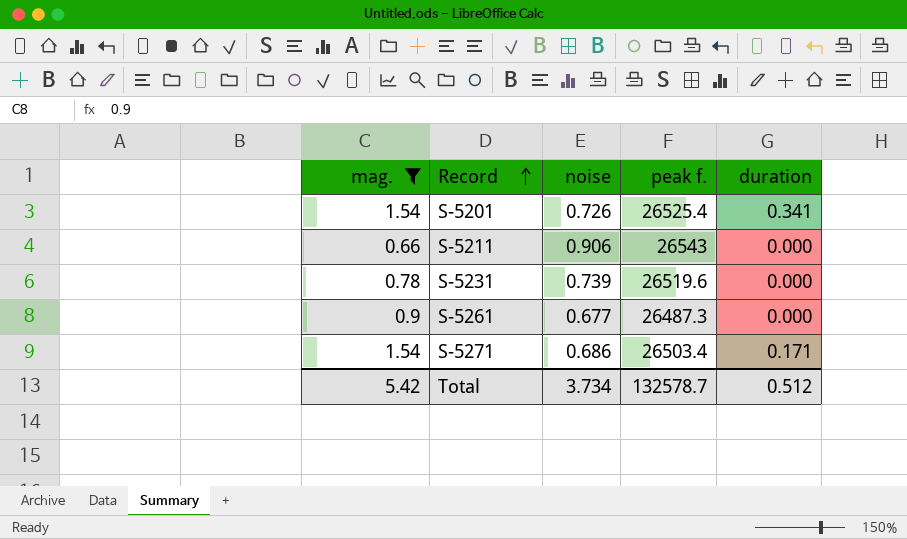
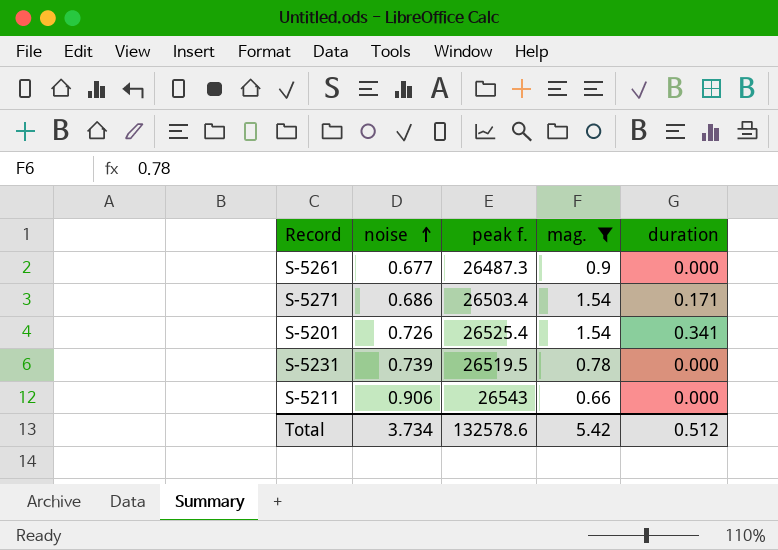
row order: Record ascending -> noise ascending
column mag. | position: 1 -> 4
S-5231 | peak f.: 26519.6 -> 26519.5
Total | peak f.: 132578.7 -> 132578.6

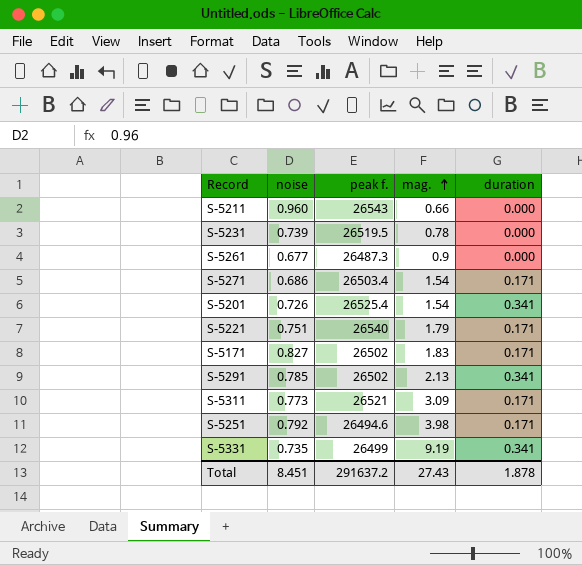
filter: mag. <= 1.54 -> none
row order: noise ascending -> mag. ascending
S-5211 | noise: 0.906 -> 0.960
Total | noise: 3.734 -> 8.451
Total | peak f.: 132578.6 -> 291637.2
Total | mag.: 5.42 -> 27.43
Total | duration: 0.512 -> 1.878

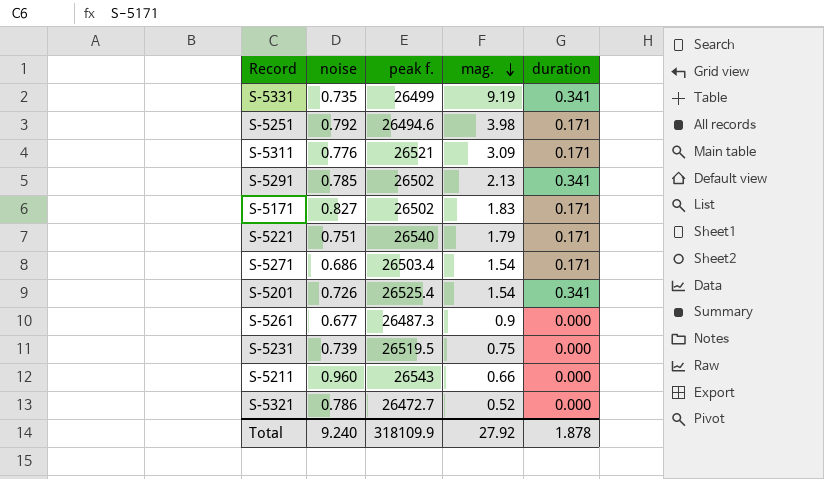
row order: mag. ascending -> mag. descending
S-5311 | noise: 0.773 -> 0.776
S-5231 | mag.: 0.78 -> 0.75
row S-5321: none -> 0.786 | 26472.7 | 0.52 | 0.000
Total | noise: 8.451 -> 9.240
Total | peak f.: 291637.2 -> 318109.9
Total | mag.: 27.43 -> 27.92

